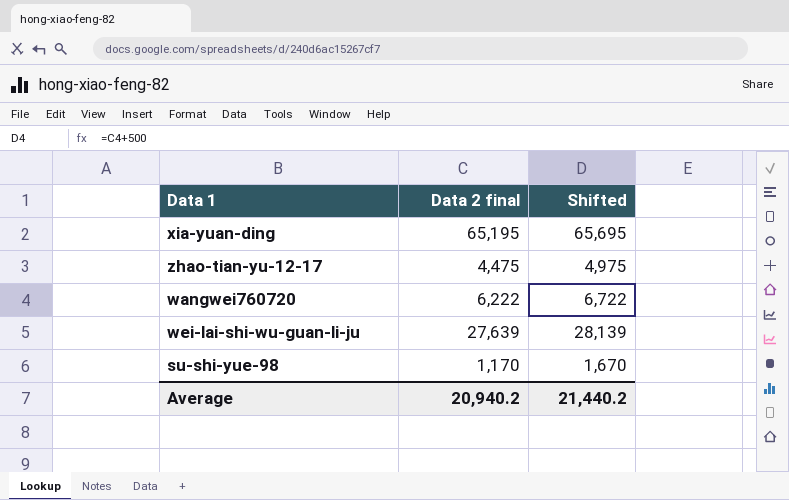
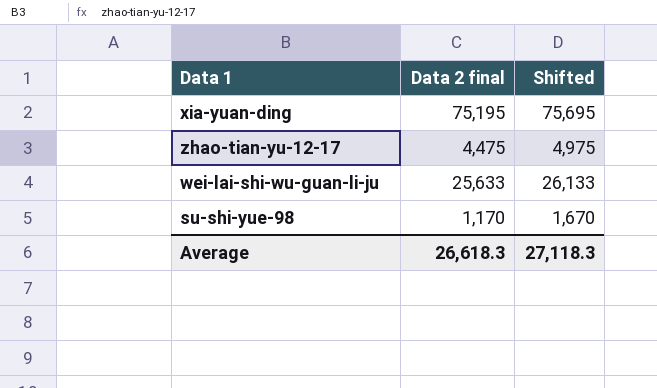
row wangwei760720: 6,222 | 6,722 -> none
xia-yuan-ding | Data 2 final: 65,195 -> 75,195
xia-yuan-ding | Shifted: 65,695 -> 75,695
wei-lai-shi-wu-guan-li-ju | Data 2 final: 27,639 -> 25,633
wei-lai-shi-wu-guan-li-ju | Shifted: 28,139 -> 26,133
Average | Data 2 final: 20,940.2 -> 26,618.3
Average | Shifted: 21,440.2 -> 27,118.3

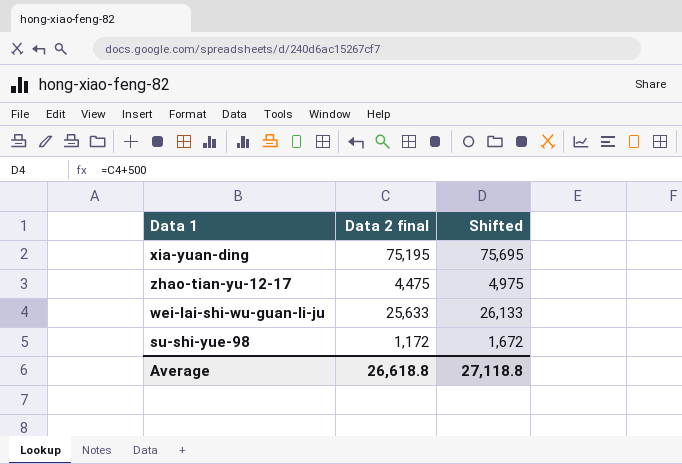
su-shi-yue-98 | Data 2 final: 1,170 -> 1,172
su-shi-yue-98 | Shifted: 1,670 -> 1,672
Average | Data 2 final: 26,618.3 -> 26,618.8
Average | Shifted: 27,118.3 -> 27,118.8

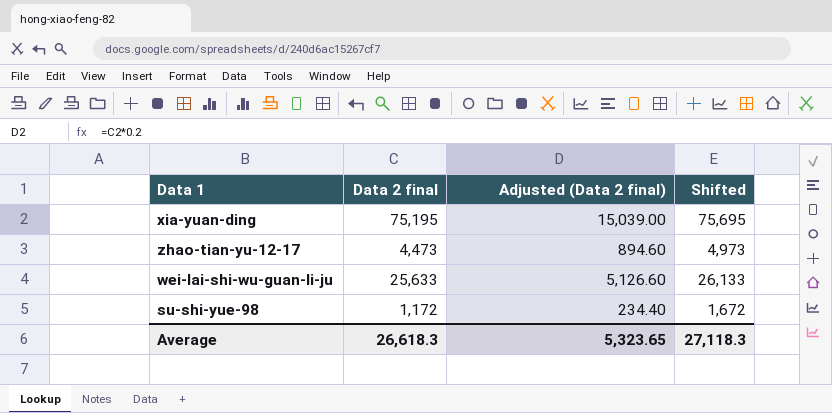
column Adjusted (Data 2 final) | formula: none -> [Data 2 final] * 0.2
zhao-tian-yu-12-17 | Data 2 final: 4,475 -> 4,473
zhao-tian-yu-12-17 | Shifted: 4,975 -> 4,973
Average | Data 2 final: 26,618.8 -> 26,618.3
Average | Shifted: 27,118.8 -> 27,118.3

